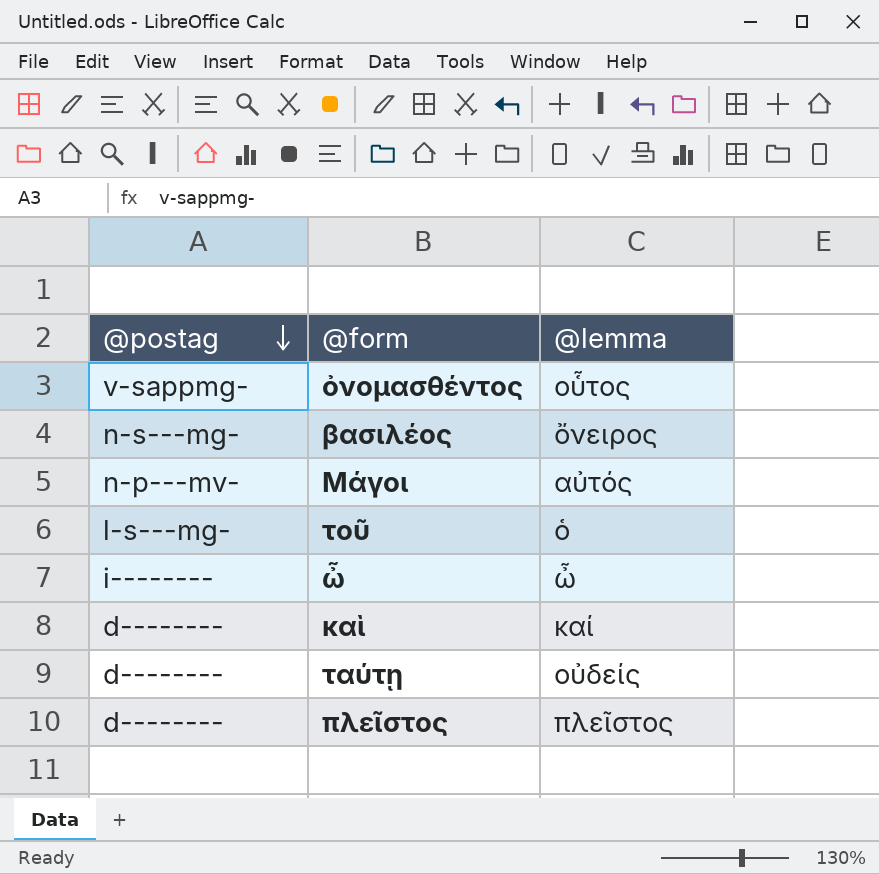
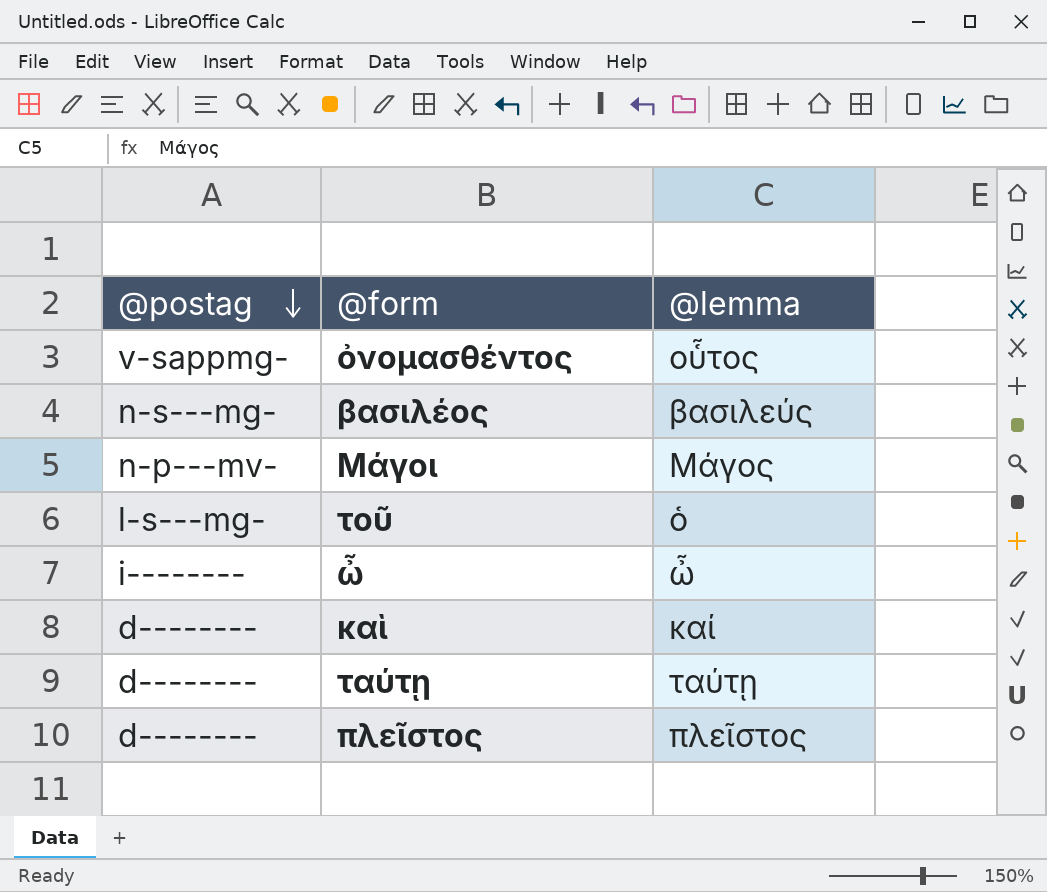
βασιλέος | @lemma: ὄνειρος -> βασιλεύς
Μάγοι | @lemma: αὐτός -> Μάγος
ταύτῃ | @lemma: οὐδείς -> ταύτῃ

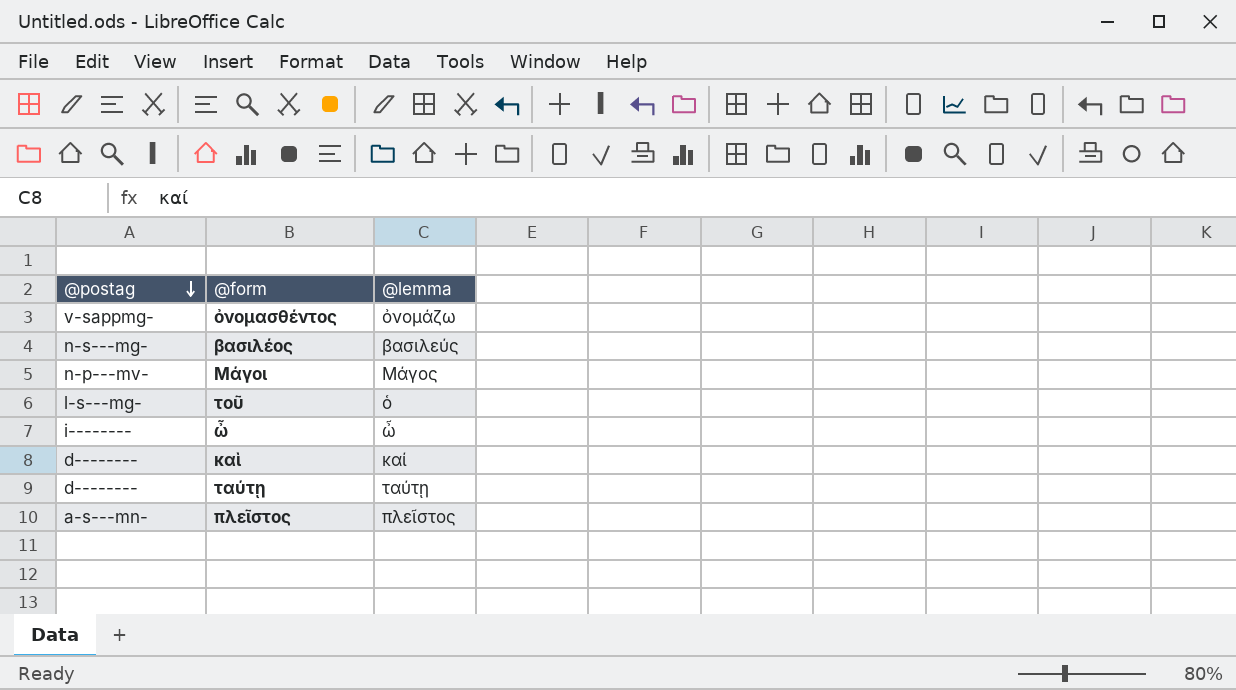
ὀνομασθέντος | @lemma: οὗτος -> ὀνομάζω
πλεῖστος | @postag: d-------- -> a-s---mn-

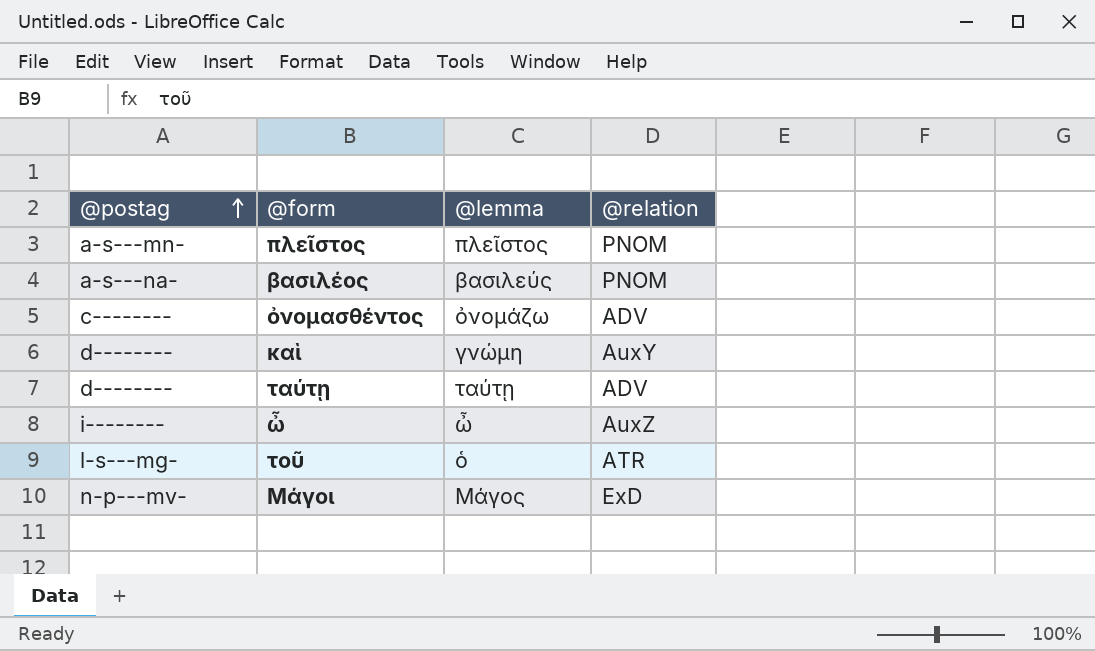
row order: @postag descending -> @postag ascending
column @relation | position: none -> 4
βασιλέος | @postag: n-s---mg- -> a-s---na-
ὀνομασθέντος | @postag: v-sappmg- -> c--------
καὶ | @lemma: καί -> γνώμη

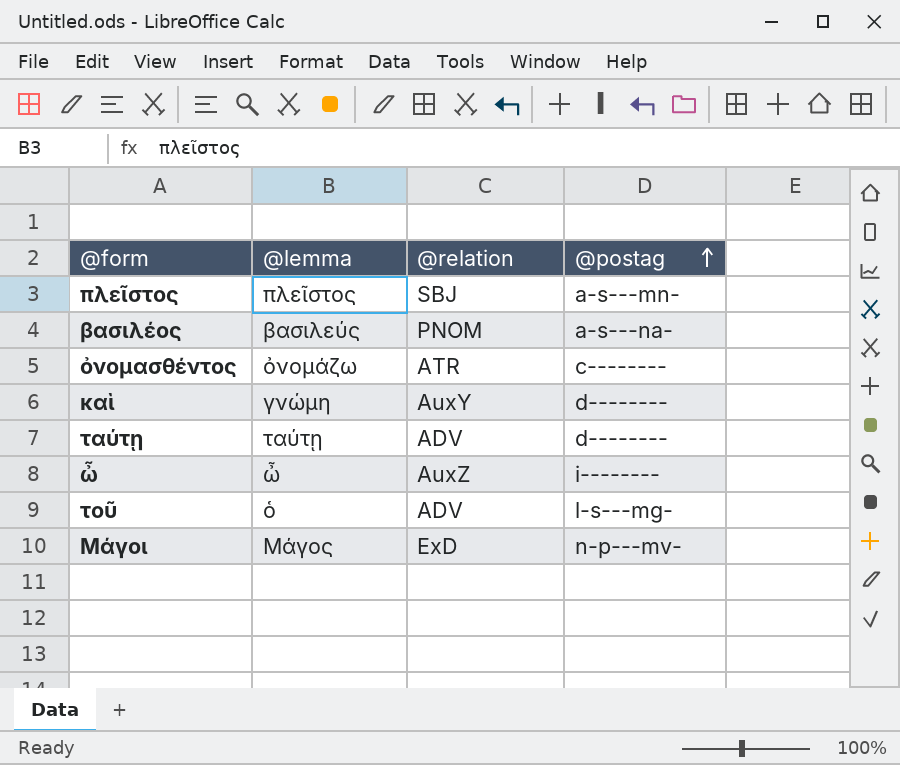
column @postag | position: 1 -> 4
πλεῖστος | @relation: PNOM -> SBJ
ὀνομασθέντος | @relation: ADV -> ATR
τοῦ | @relation: ATR -> ADV

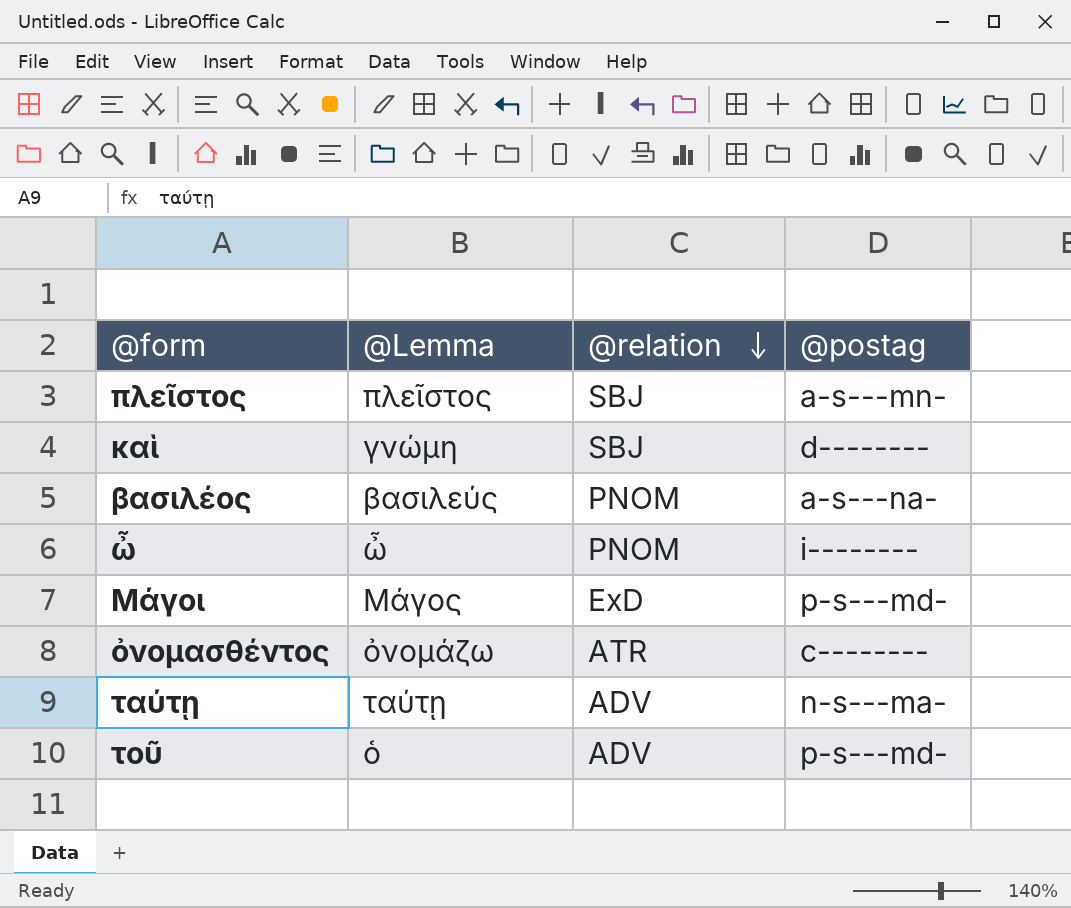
row order: @postag ascending -> @relation descending
column name: @lemma -> @Lemma
καὶ | @relation: AuxY -> SBJ
ὦ | @relation: AuxZ -> PNOM
Μάγοι | @postag: n-p---mv- -> p-s---md-
ταύτῃ | @postag: d-------- -> n-s---ma-
τοῦ | @postag: l-s---mg- -> p-s---md-

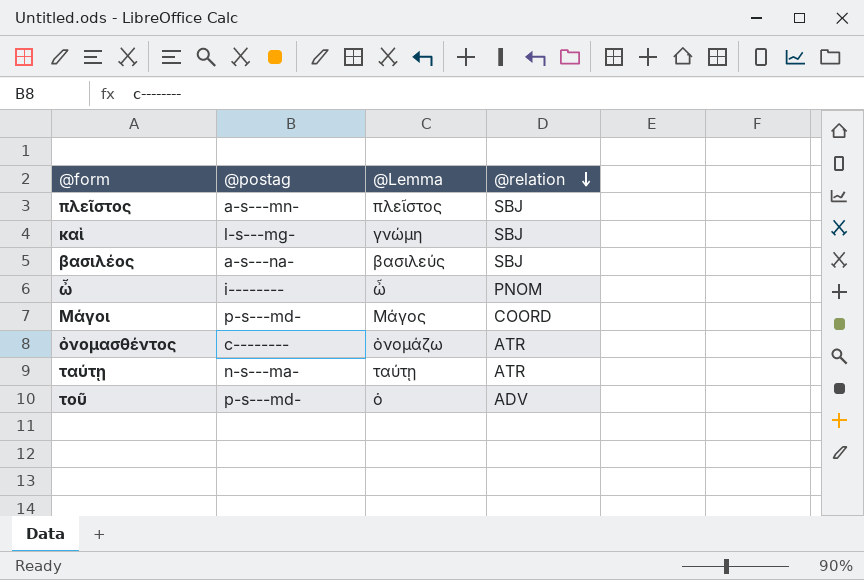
column @postag | position: 4 -> 2
καὶ | @postag: d-------- -> l-s---mg-
βασιλέος | @relation: PNOM -> SBJ
Μάγοι | @relation: ExD -> COORD
ταύτῃ | @relation: ADV -> ATR

